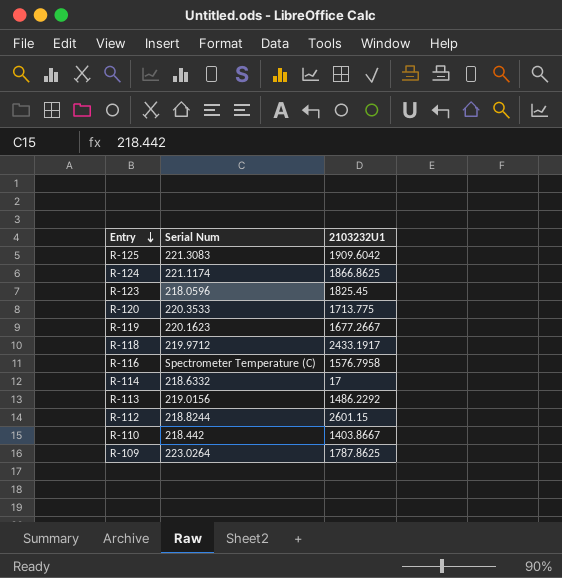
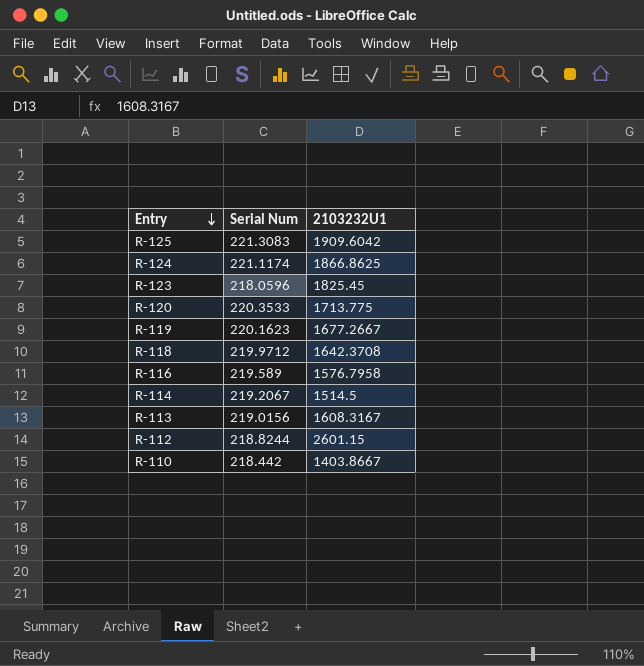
row R-109: 223.0264 | 1787.8625 -> none
R-118 | 2103232U1: 2433.1917 -> 1642.3708
R-116 | Serial Num: Spectrometer Temperature (C) -> 219.589
R-114 | Serial Num: 218.6332 -> 219.2067
R-114 | 2103232U1: 17 -> 1514.5
R-113 | 2103232U1: 1486.2292 -> 1608.3167

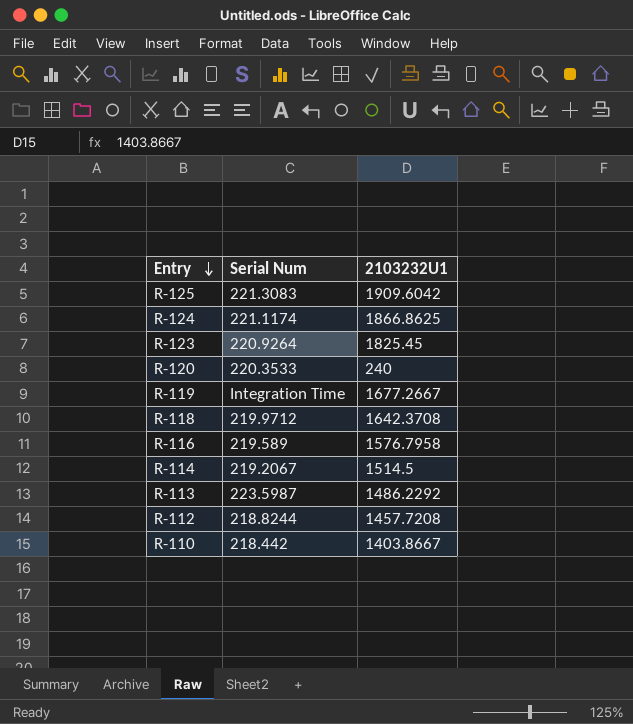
R-123 | Serial Num: 218.0596 -> 220.9264
R-120 | 2103232U1: 1713.775 -> 240
R-119 | Serial Num: 220.1623 -> Integration Time
R-113 | Serial Num: 219.0156 -> 223.5987
R-113 | 2103232U1: 1608.3167 -> 1486.2292
R-112 | 2103232U1: 2601.15 -> 1457.7208

